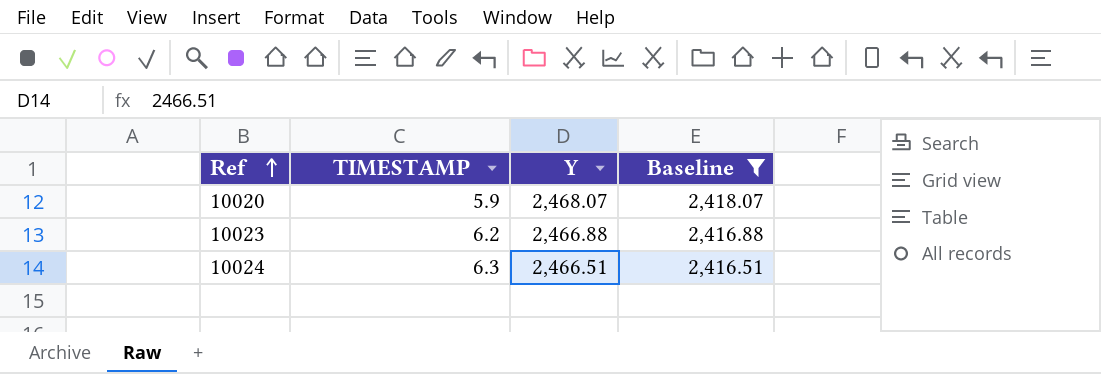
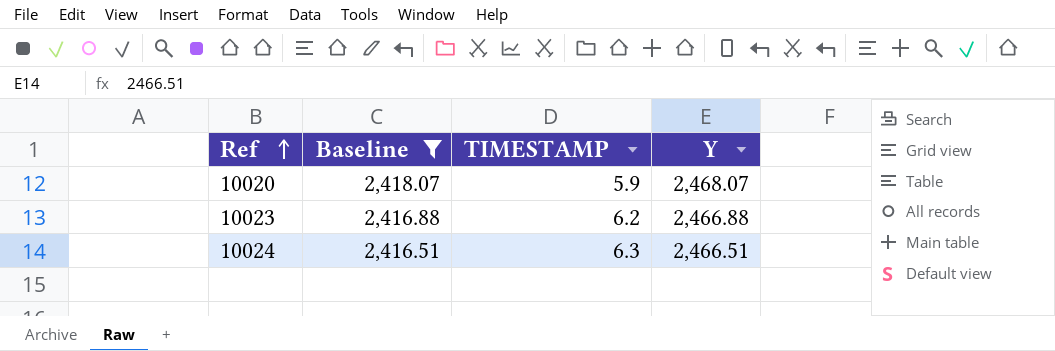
column Baseline | position: 4 -> 2

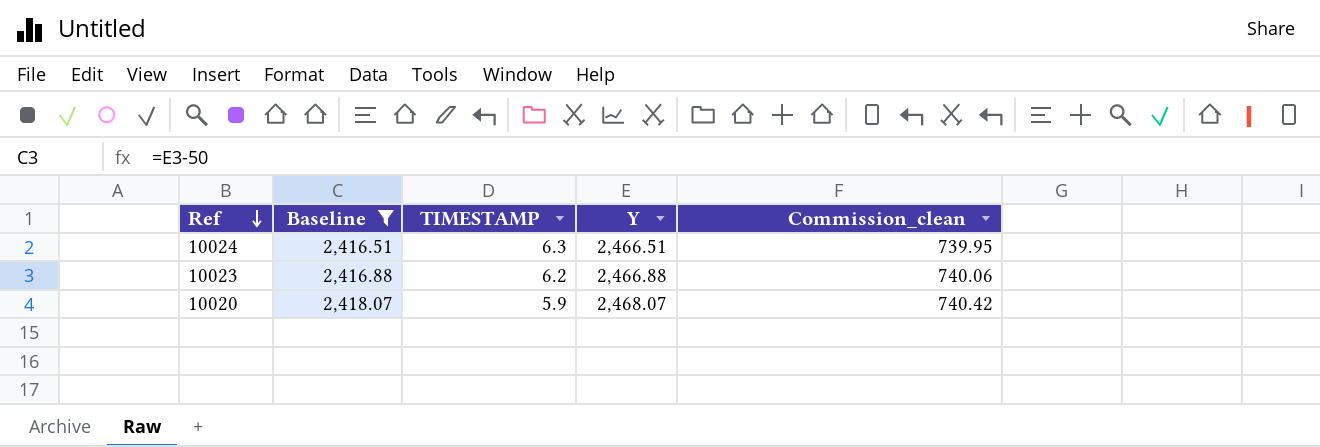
row order: Ref ascending -> Ref descending
column Commission_clean | formula: none -> [Y] * 0.3

